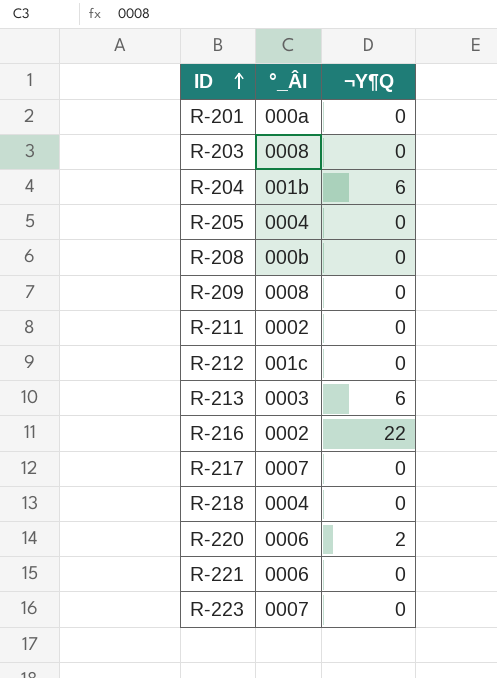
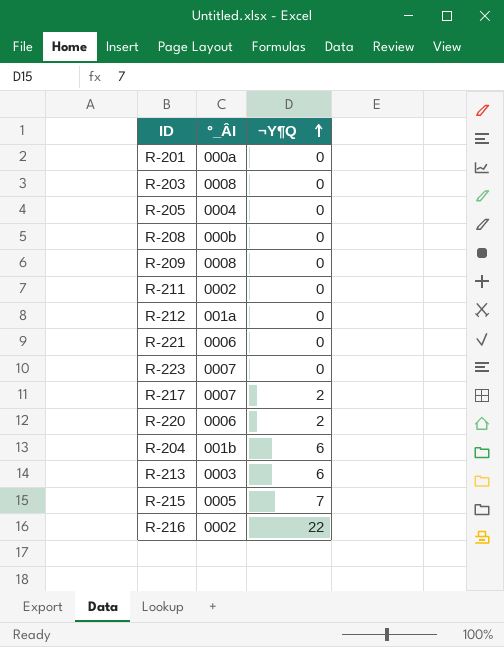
row order: ID ascending -> ¬Y¶Q ascending
row R-218: 0004 | 0 -> none
R-212 | °_ÂI: 001c -> 001a
R-217 | ¬Y¶Q: 0 -> 2
row R-215: none -> 0005 | 7

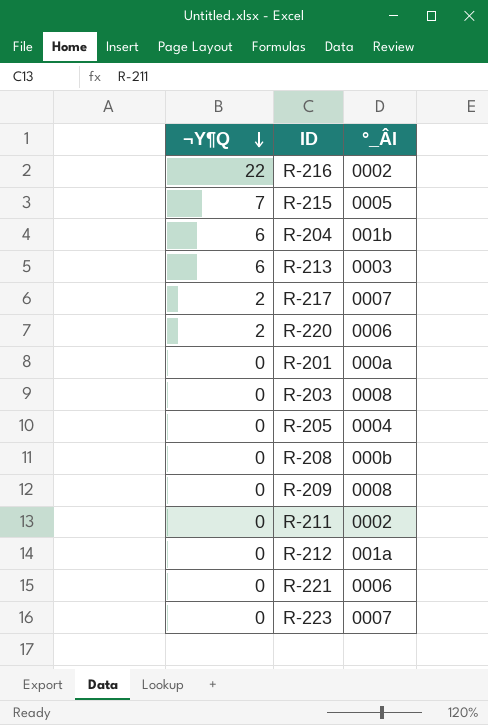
row order: ¬Y¶Q ascending -> ¬Y¶Q descending
column ¬Y¶Q | position: 3 -> 1

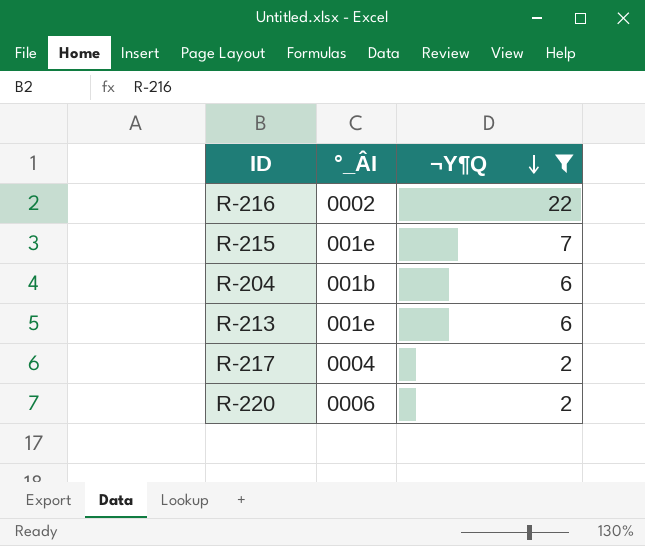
filter: none -> ¬Y¶Q != 0
column ¬Y¶Q | position: 1 -> 3
R-215 | °_ÂI: 0005 -> 001e
R-213 | °_ÂI: 0003 -> 001e
R-217 | °_ÂI: 0007 -> 0004

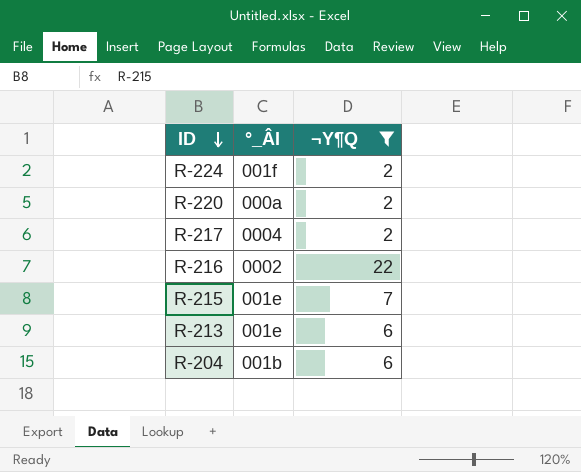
row order: ¬Y¶Q descending -> ID descending
row R-224: none -> 001f | 2
R-220 | °_ÂI: 0006 -> 000a

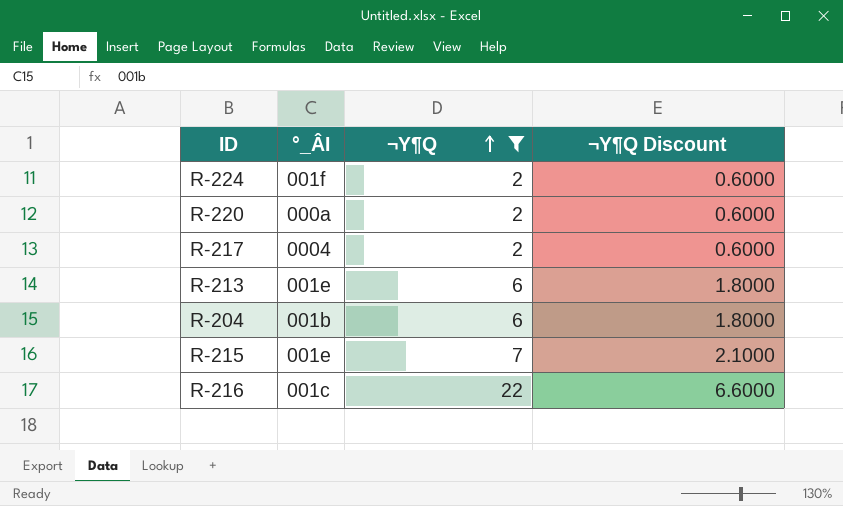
row order: ID descending -> ¬Y¶Q ascending
column ¬Y¶Q Discount | formula: none -> [¬Y¶Q] * 0.3
R-216 | °_ÂI: 0002 -> 001c

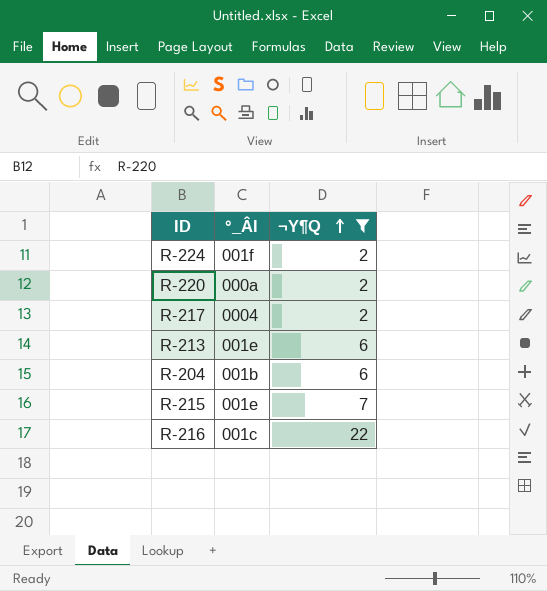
column ¬Y¶Q Discount | formula: [¬Y¶Q] * 0.3 -> none

